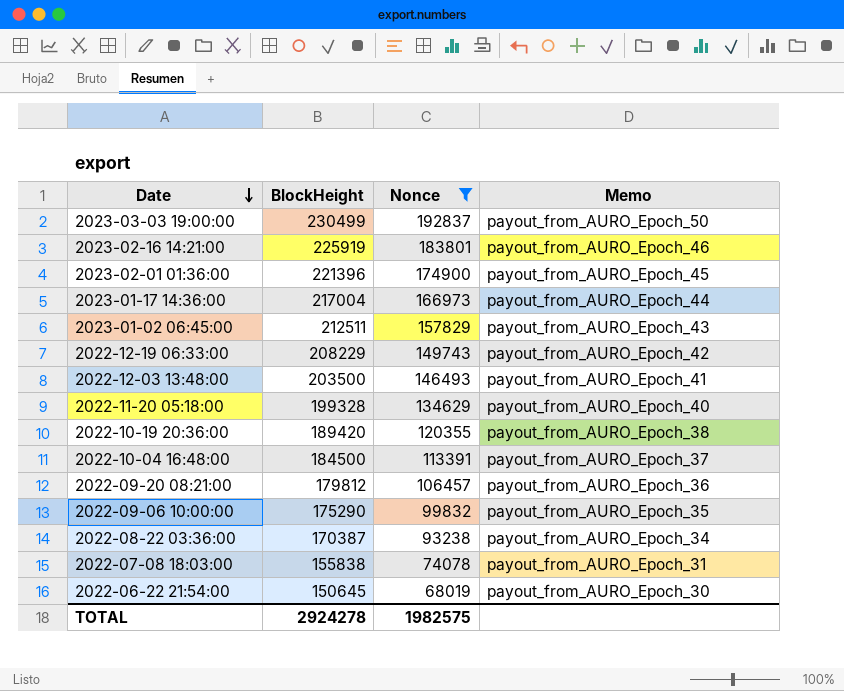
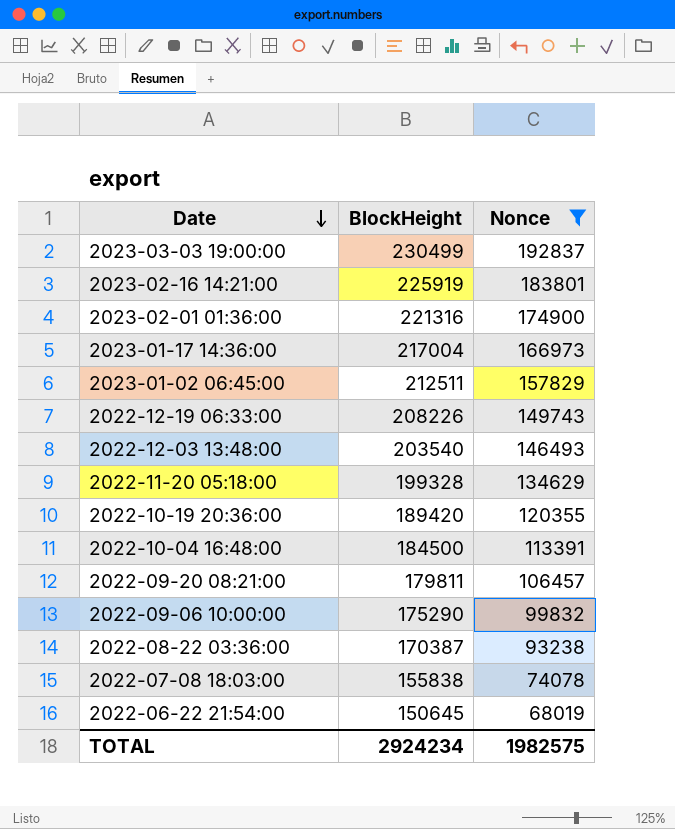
column Memo | position: 4 -> none
2023-02-01 01:36:00 | BlockHeight: 221396 -> 221316
2022-12-19 06:33:00 | BlockHeight: 208229 -> 208226
2022-12-03 13:48:00 | BlockHeight: 203500 -> 203540
2022-09-20 08:21:00 | BlockHeight: 179812 -> 179811
TOTAL | BlockHeight: 2924278 -> 2924234

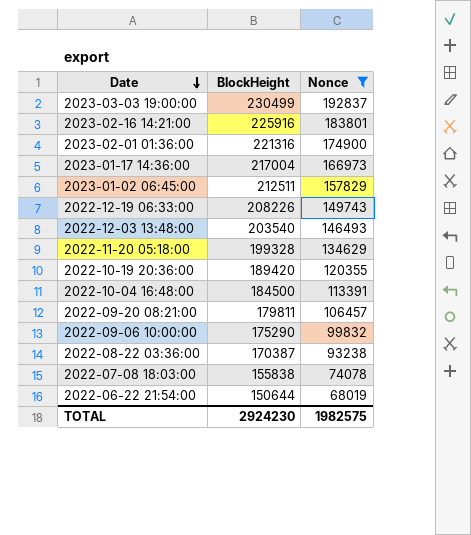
2023-02-16 14:21:00 | BlockHeight: 225919 -> 225916
2022-06-22 21:54:00 | BlockHeight: 150645 -> 150644
TOTAL | BlockHeight: 2924234 -> 2924230

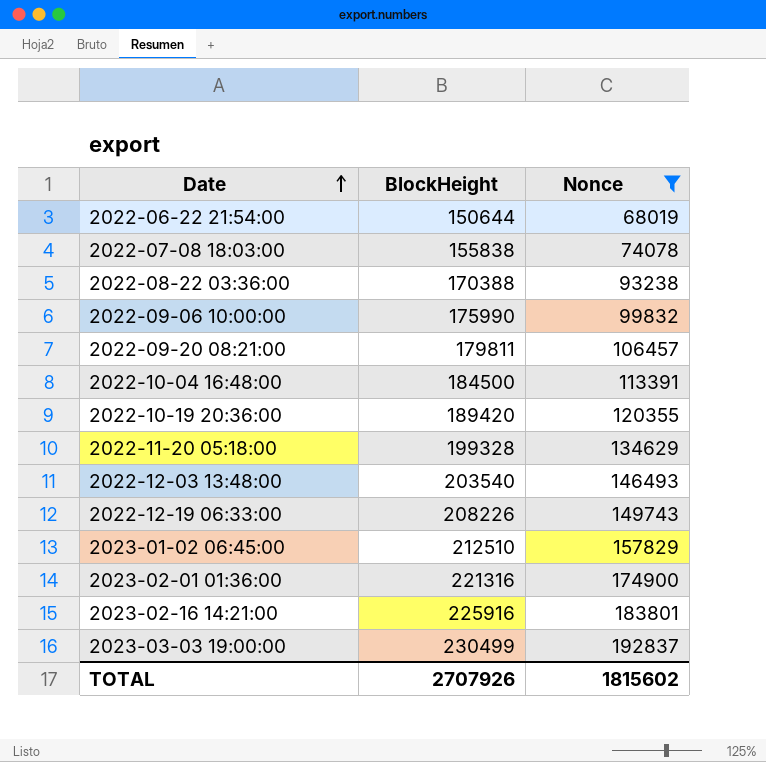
row order: Date descending -> Date ascending
row 2023-01-17 14:36:00: 217004 | 166973 -> none
2022-08-22 03:36:00 | BlockHeight: 170387 -> 170388
2022-09-06 10:00:00 | BlockHeight: 175290 -> 175990
2023-01-02 06:45:00 | BlockHeight: 212511 -> 212510
TOTAL | BlockHeight: 2924230 -> 2707926
TOTAL | Nonce: 1982575 -> 1815602

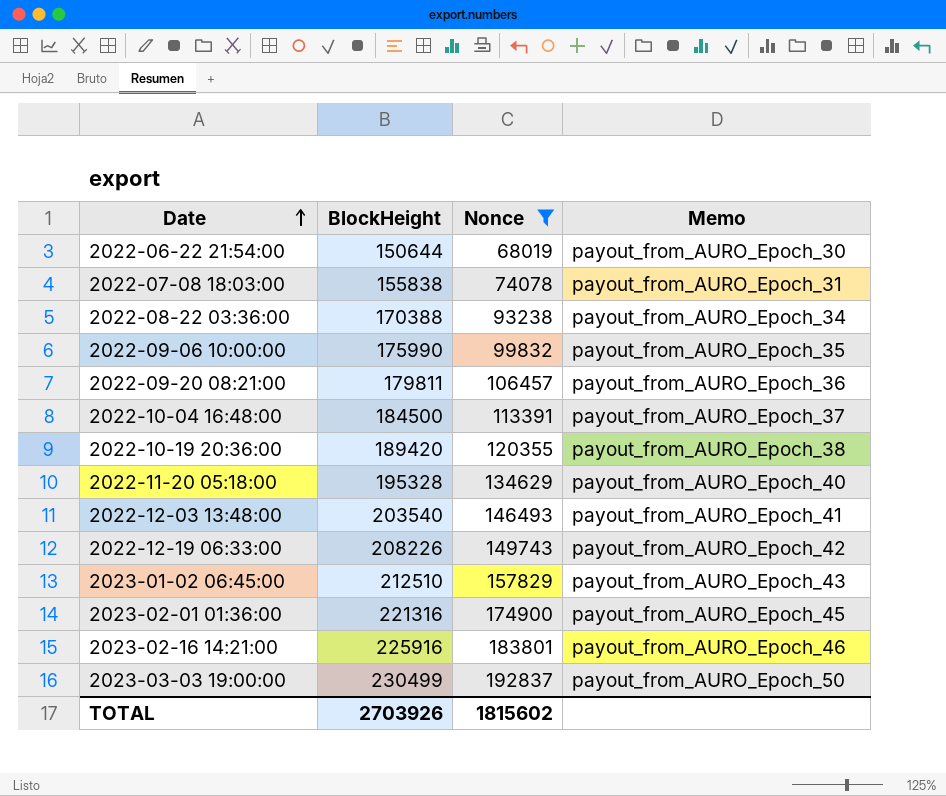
column Memo | position: none -> 4
2022-11-20 05:18:00 | BlockHeight: 199328 -> 195328
TOTAL | BlockHeight: 2707926 -> 2703926

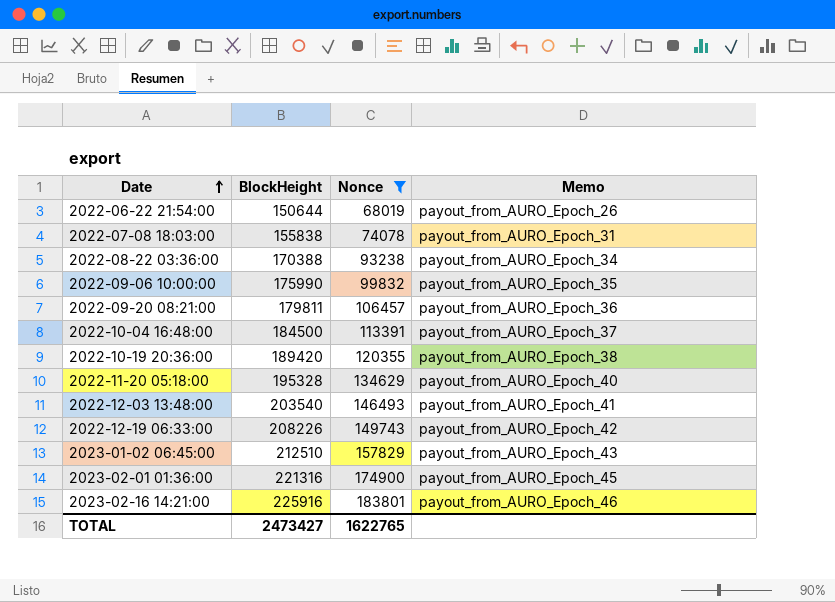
row 2023-03-03 19:00:00: 230499 | 192837 | payout_from_AURO_Epoch_50 -> none
2022-06-22 21:54:00 | Memo: payout_from_AURO_Epoch_30 -> payout_from_AURO_Epoch_26
TOTAL | BlockHeight: 2703926 -> 2473427
TOTAL | Nonce: 1815602 -> 1622765

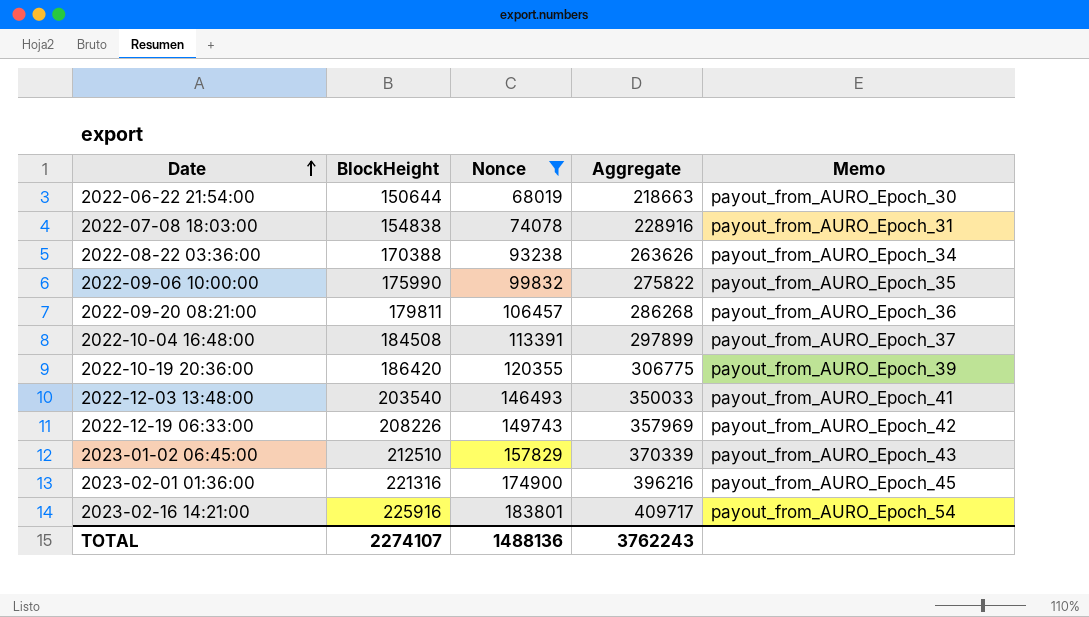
column Aggregate | formula: none -> [BlockHeight] + [Nonce]
row 2022-11-20 05:18:00: 195328 | 134629 | payout_from_AURO_Epoch_40 -> none
2022-06-22 21:54:00 | Memo: payout_from_AURO_Epoch_26 -> payout_from_AURO_Epoch_30
2022-07-08 18:03:00 | BlockHeight: 155838 -> 154838
2022-10-04 16:48:00 | BlockHeight: 184500 -> 184508
2022-10-19 20:36:00 | BlockHeight: 189420 -> 186420
2022-10-19 20:36:00 | Memo: payout_from_AURO_Epoch_38 -> payout_from_AURO_Epoch_39
2023-02-16 14:21:00 | Memo: payout_from_AURO_Epoch_46 -> payout_from_AURO_Epoch_54
TOTAL | BlockHeight: 2473427 -> 2274107
TOTAL | Nonce: 1622765 -> 1488136

